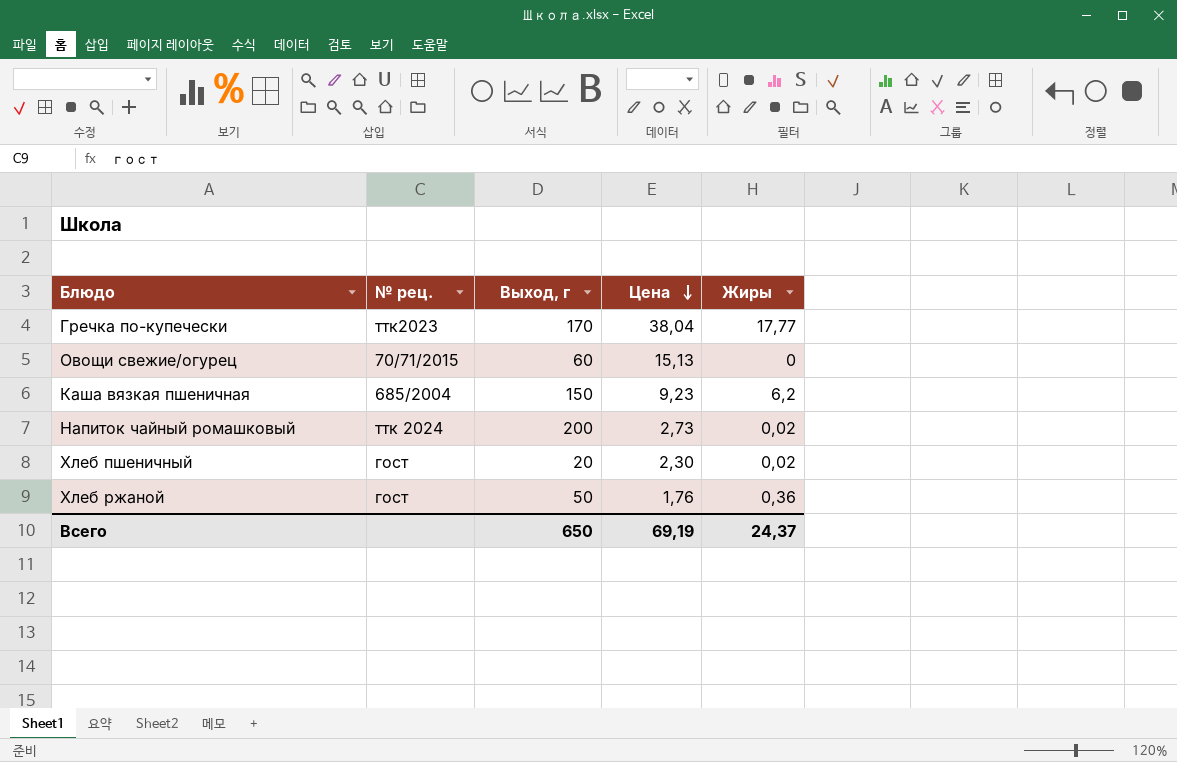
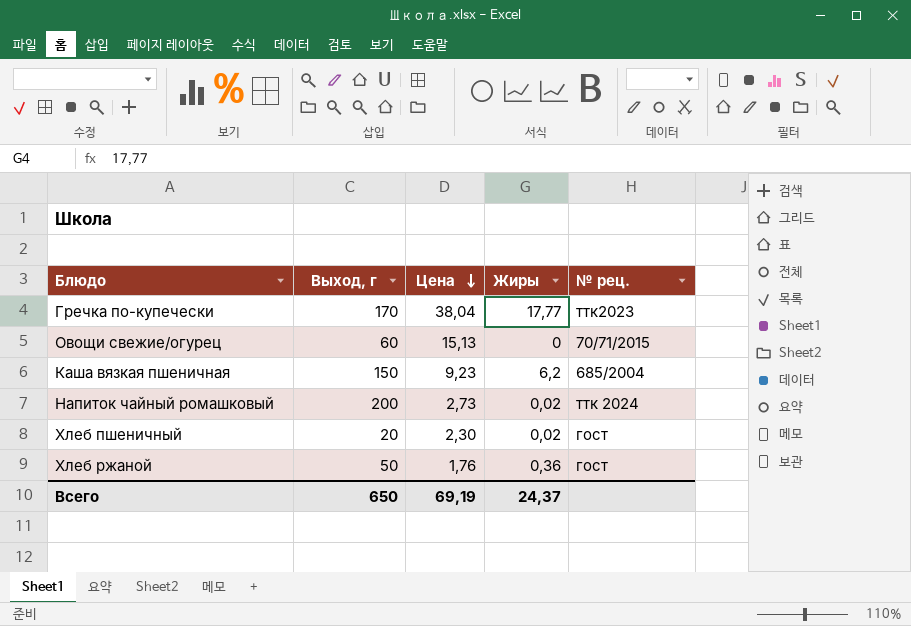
column № рец. | position: 2 -> 5

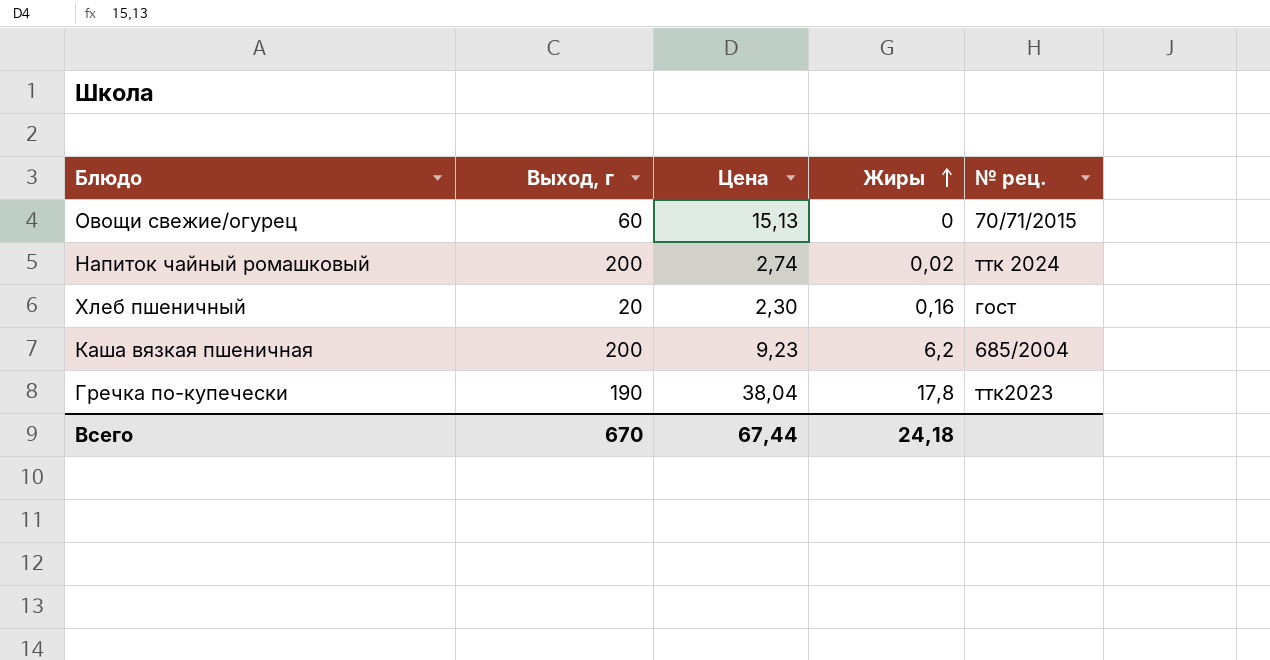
row order: Цена descending -> Жиры ascending
row Хлеб ржаной: 50 | 1,76 | 0,36 | гост -> none
Напиток чайный ромашковый | Цена: 2,73 -> 2,74
Хлеб пшеничный | Жиры: 0,02 -> 0,16
Каша вязкая пшеничная | Выход, г: 150 -> 200
Гречка по-купечески | Выход, г: 170 -> 190
Гречка по-купечески | Жиры: 17,77 -> 17,8
Всего | Выход, г: 650 -> 670
Всего | Цена: 69,19 -> 67,44
Всего | Жиры: 24,37 -> 24,18

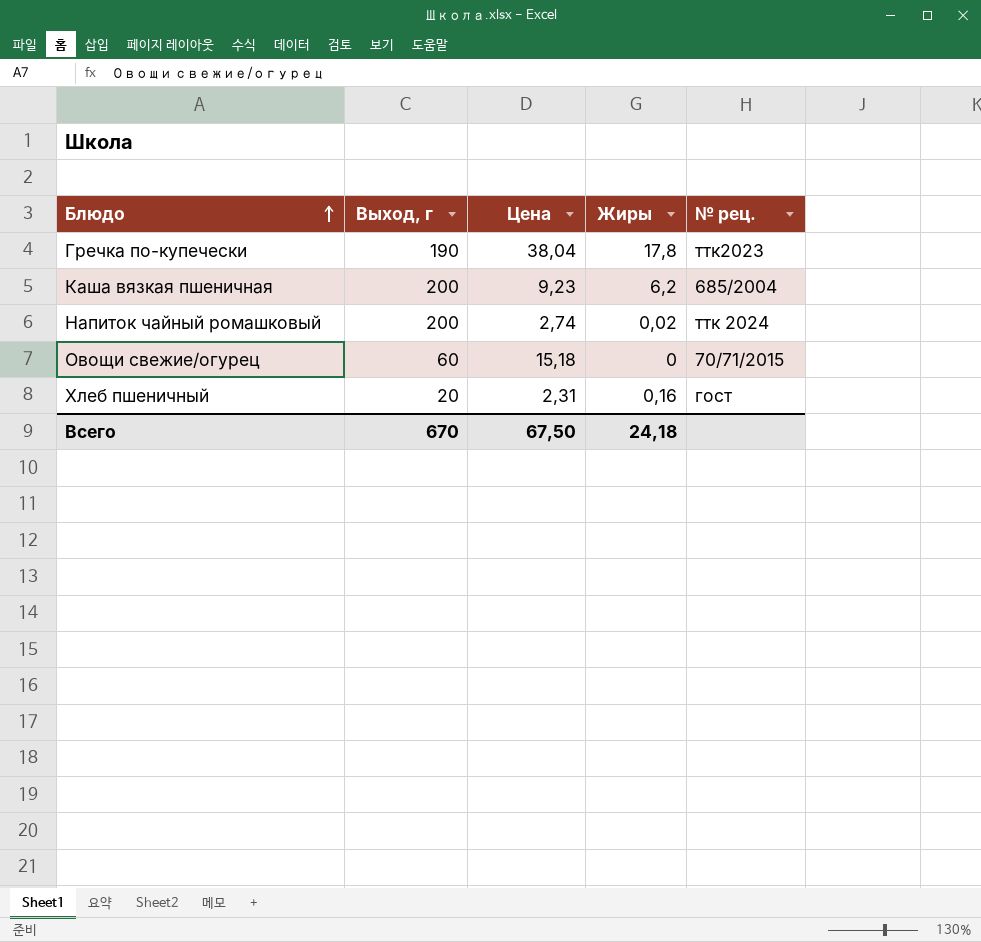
row order: Жиры ascending -> Блюдо ascending
Овощи свежие/огурец | Цена: 15,13 -> 15,18
Хлеб пшеничный | Цена: 2,30 -> 2,31
Всего | Цена: 67,44 -> 67,50

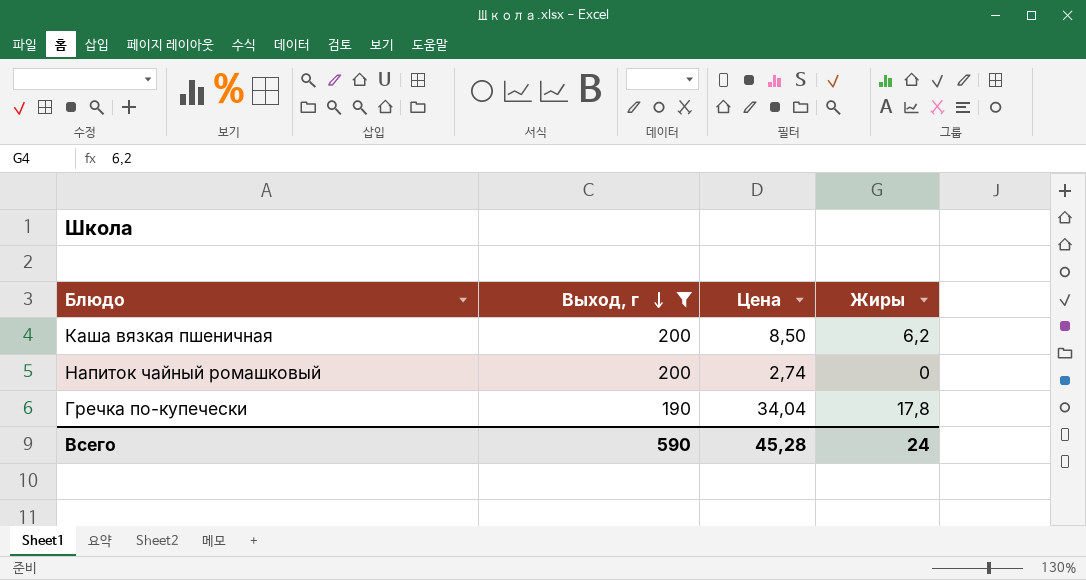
filter: none -> Выход, г >= 190
row order: Блюдо ascending -> Выход, г descending
column № рец. | position: 5 -> none
Каша вязкая пшеничная | Цена: 9,23 -> 8,50
Напиток чайный ромашковый | Жиры: 0,02 -> 0
Гречка по-купечески | Цена: 38,04 -> 34,04
Всего | Выход, г: 670 -> 590
Всего | Цена: 67,50 -> 45,28
Всего | Жиры: 24,18 -> 24

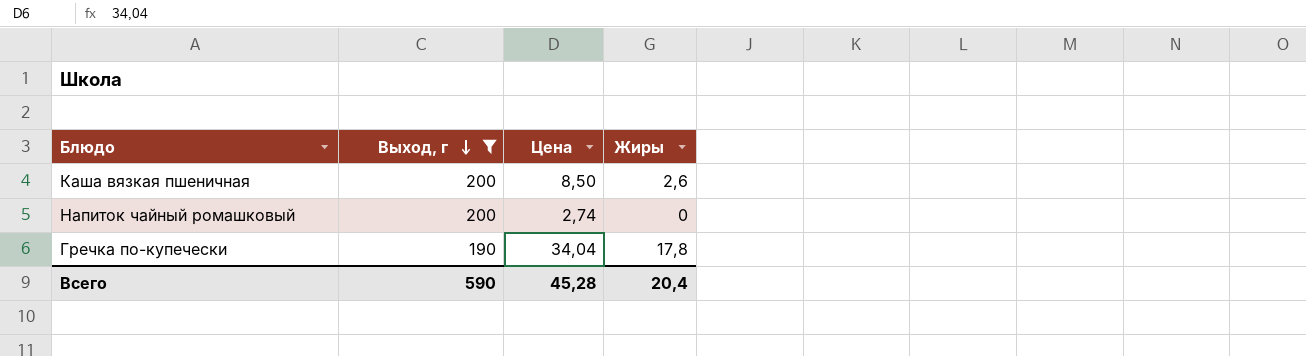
Каша вязкая пшеничная | Жиры: 6,2 -> 2,6
Всего | Жиры: 24 -> 20,4

